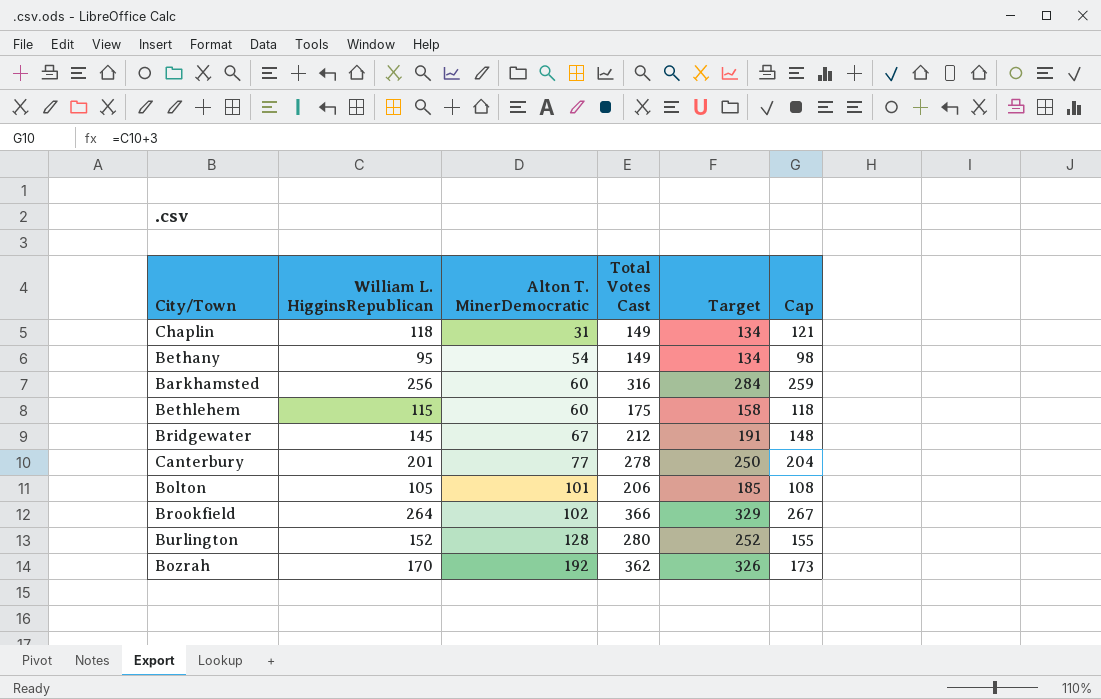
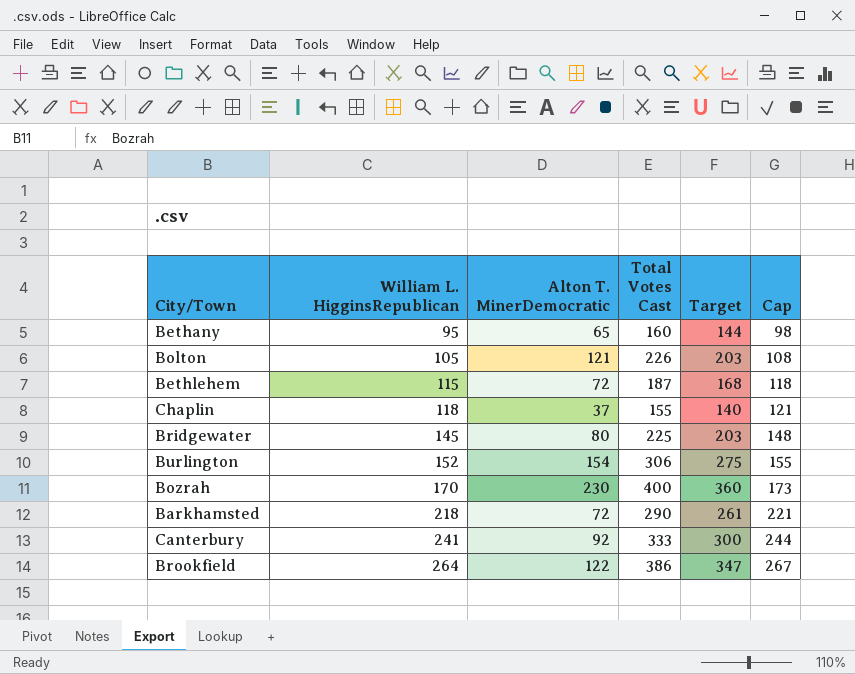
row order: Alton T. MinerDemocratic ascending -> William L. HigginsRepublican ascending
Bethany | Alton T. MinerDemocratic: 54 -> 65
Bethany | Total Votes Cast: 149 -> 160
Bethany | Target: 134 -> 144
Bolton | Alton T. MinerDemocratic: 101 -> 121
Bolton | Total Votes Cast: 206 -> 226
Bolton | Target: 185 -> 203
Bethlehem | Alton T. MinerDemocratic: 60 -> 72
Bethlehem | Total Votes Cast: 175 -> 187
Bethlehem | Target: 158 -> 168
Chaplin | Alton T. MinerDemocratic: 31 -> 37
Chaplin | Total Votes Cast: 149 -> 155
Chaplin | Target: 134 -> 140
Bridgewater | Alton T. MinerDemocratic: 67 -> 80
Bridgewater | Total Votes Cast: 212 -> 225
Bridgewater | Target: 191 -> 203
Burlington | Alton T. MinerDemocratic: 128 -> 154
Burlington | Total Votes Cast: 280 -> 306
Burlington | Target: 252 -> 275
Bozrah | Alton T. MinerDemocratic: 192 -> 230
Bozrah | Total Votes Cast: 362 -> 400
Bozrah | Target: 326 -> 360
Barkhamsted | William L. HigginsRepublican: 256 -> 218
Barkhamsted | Alton T. MinerDemocratic: 60 -> 72
Barkhamsted | Total Votes Cast: 316 -> 290
Barkhamsted | Target: 284 -> 261
Barkhamsted | Cap: 259 -> 221
Canterbury | William L. HigginsRepublican: 201 -> 241
Canterbury | Alton T. MinerDemocratic: 77 -> 92
Canterbury | Total Votes Cast: 278 -> 333
Canterbury | Target: 250 -> 300
Canterbury | Cap: 204 -> 244
Brookfield | Alton T. MinerDemocratic: 102 -> 122
Brookfield | Total Votes Cast: 366 -> 386
Brookfield | Target: 329 -> 347

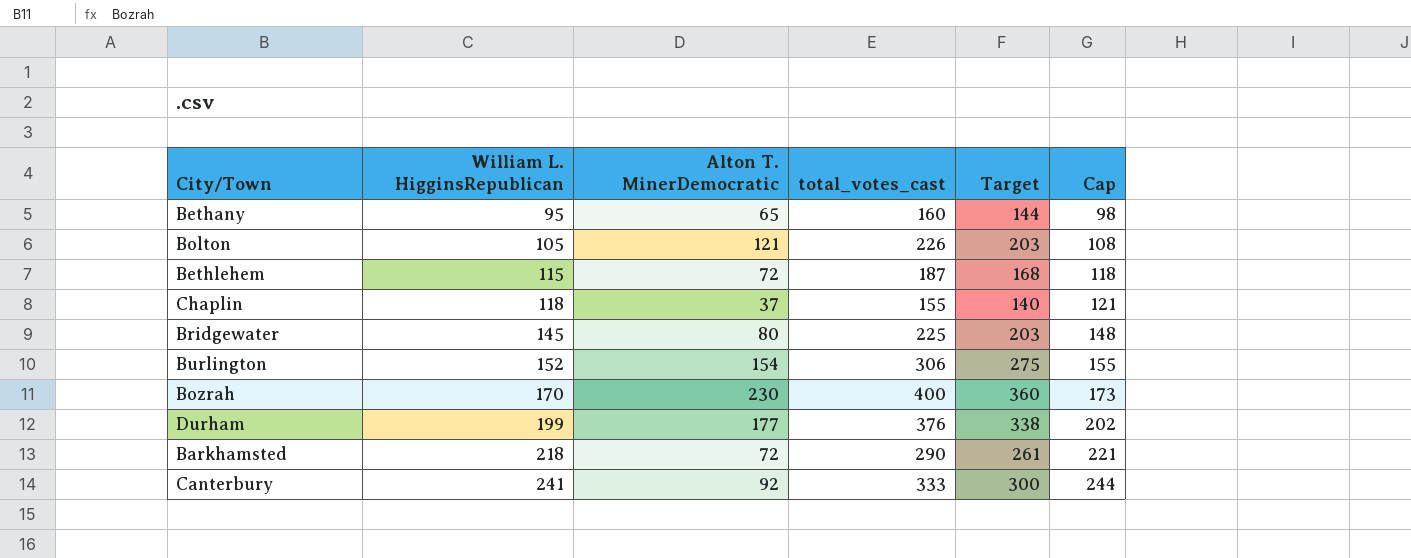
column name: Total Votes Cast -> total_votes_cast
row Brookfield: 264 | 122 | 386 | 347 | 267 -> none
row Durham: none -> 199 | 177 | 376 | 338 | 202

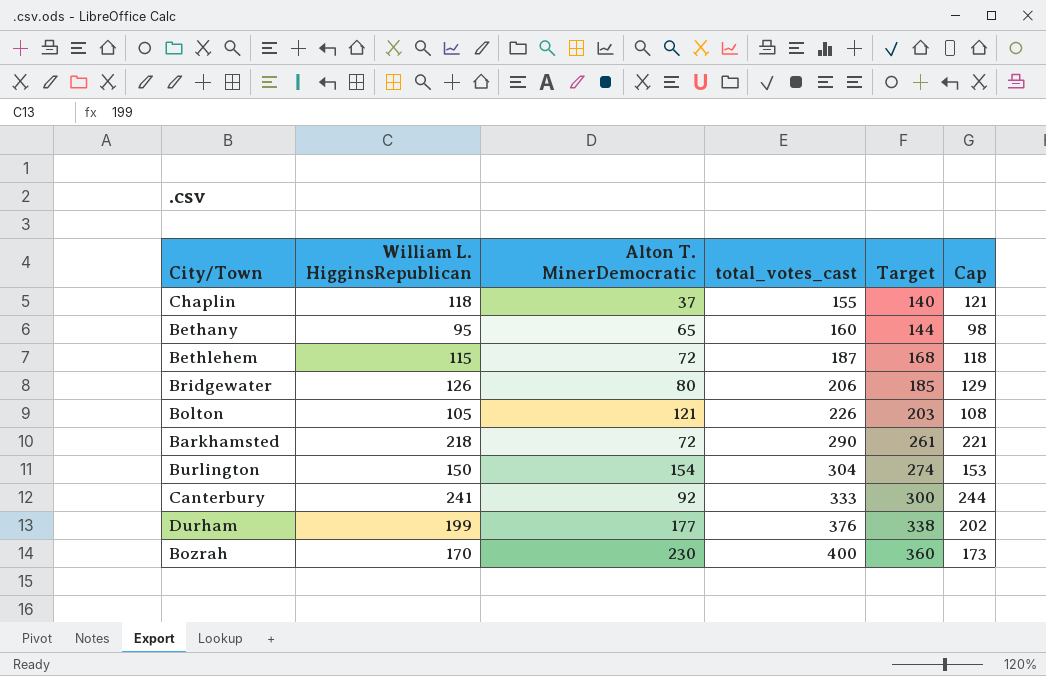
row order: William L. HigginsRepublican ascending -> total_votes_cast ascending
Bridgewater | William L. HigginsRepublican: 145 -> 126
Bridgewater | total_votes_cast: 225 -> 206
Bridgewater | Target: 203 -> 185
Bridgewater | Cap: 148 -> 129
Burlington | William L. HigginsRepublican: 152 -> 150
Burlington | total_votes_cast: 306 -> 304
Burlington | Target: 275 -> 274
Burlington | Cap: 155 -> 153

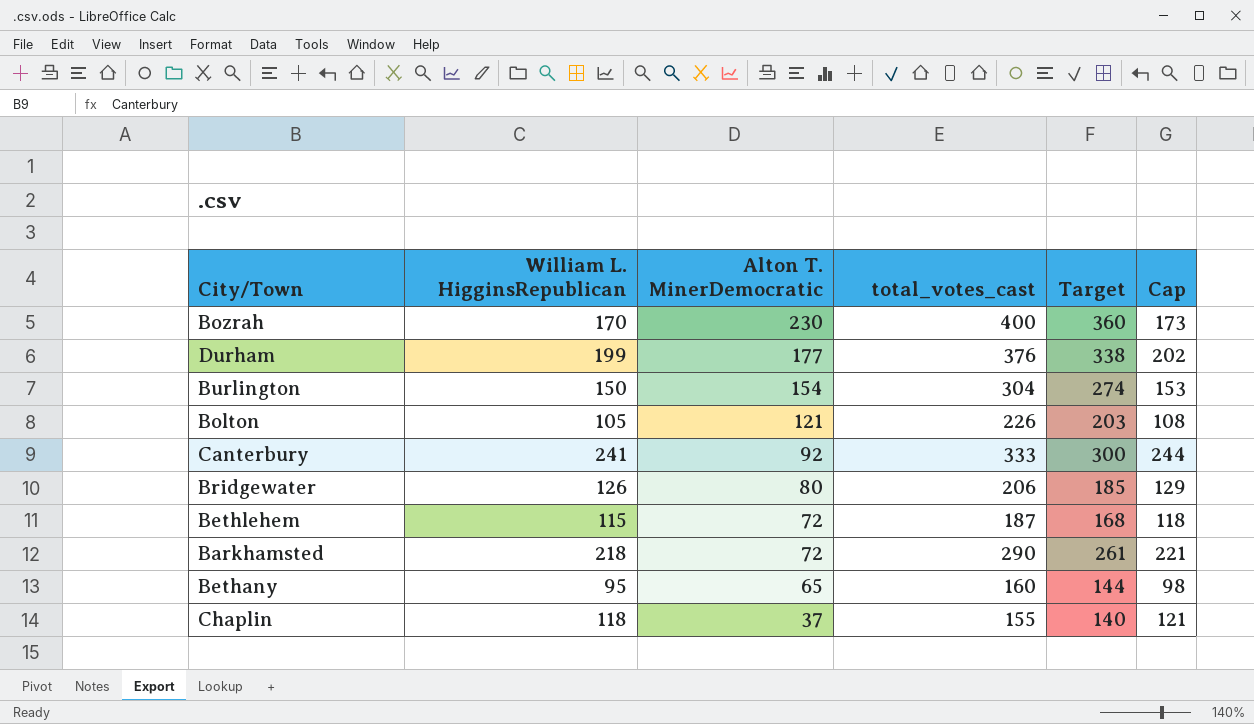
row order: total_votes_cast ascending -> Alton T. MinerDemocratic descending

